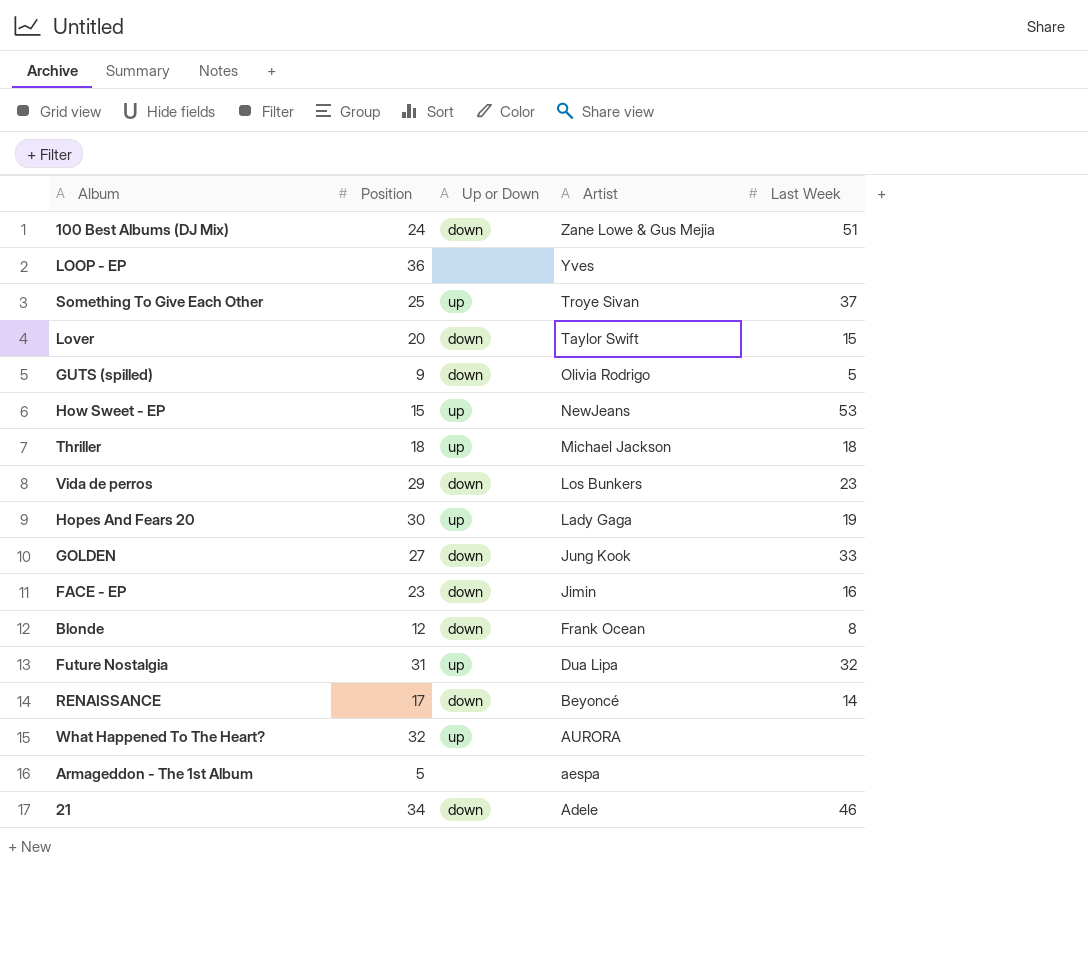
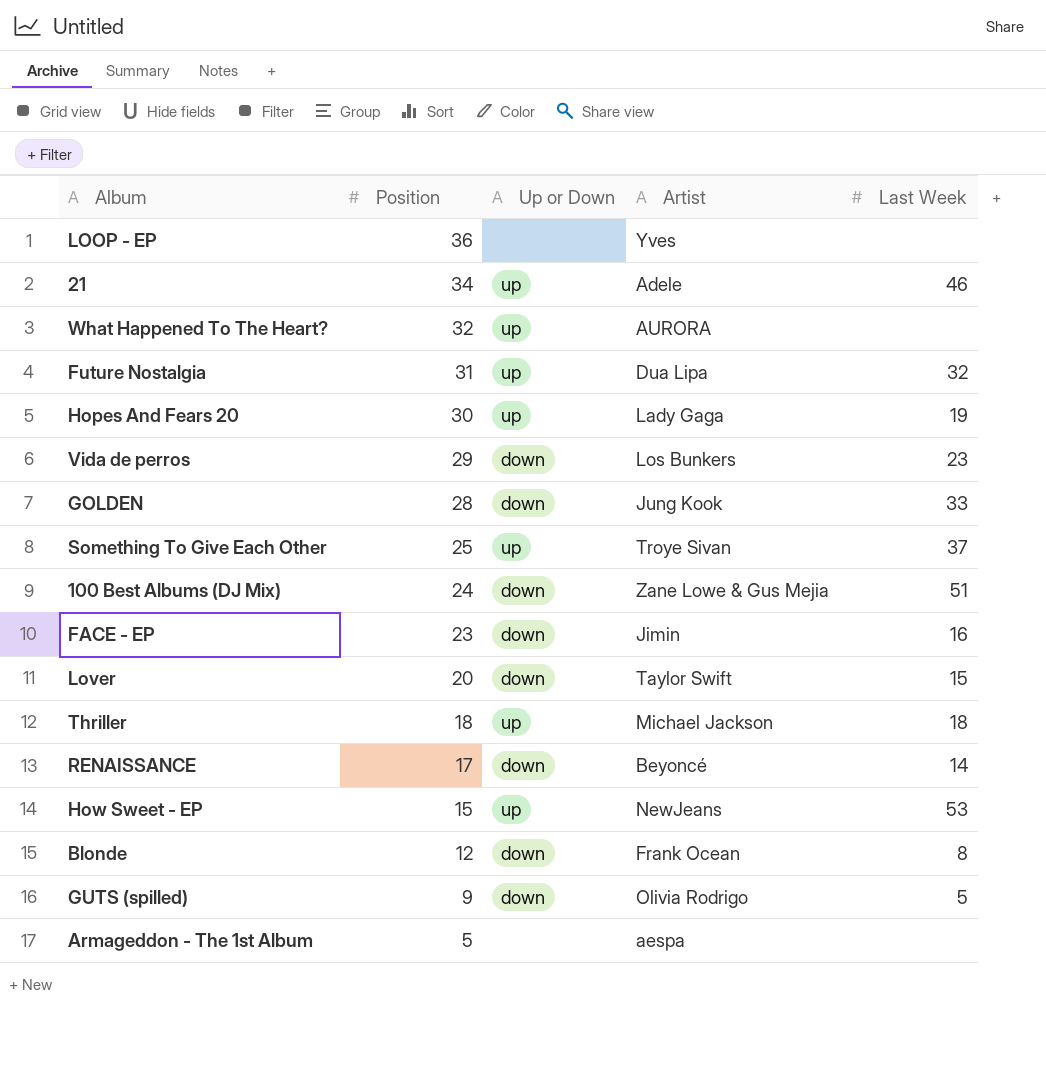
row order: Artist descending -> Position descending
21 | Up or Down: down -> up
GOLDEN | Position: 27 -> 28

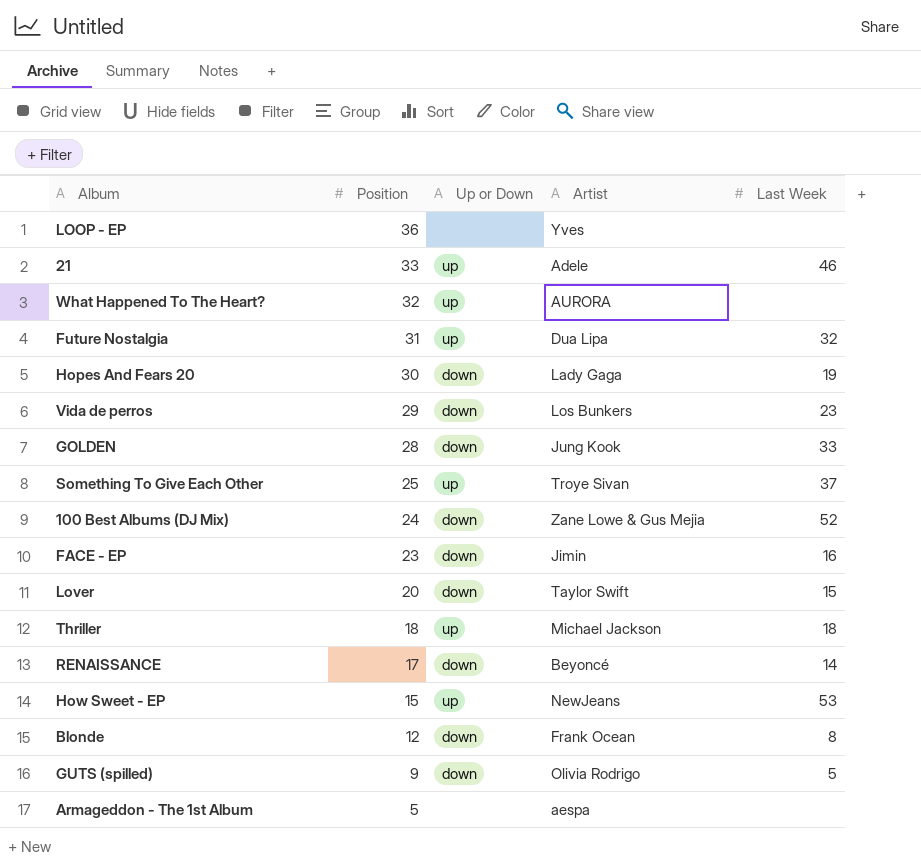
21 | Position: 34 -> 33
Hopes And Fears 20 | Up or Down: up -> down
100 Best Albums (DJ Mix) | Last Week: 51 -> 52

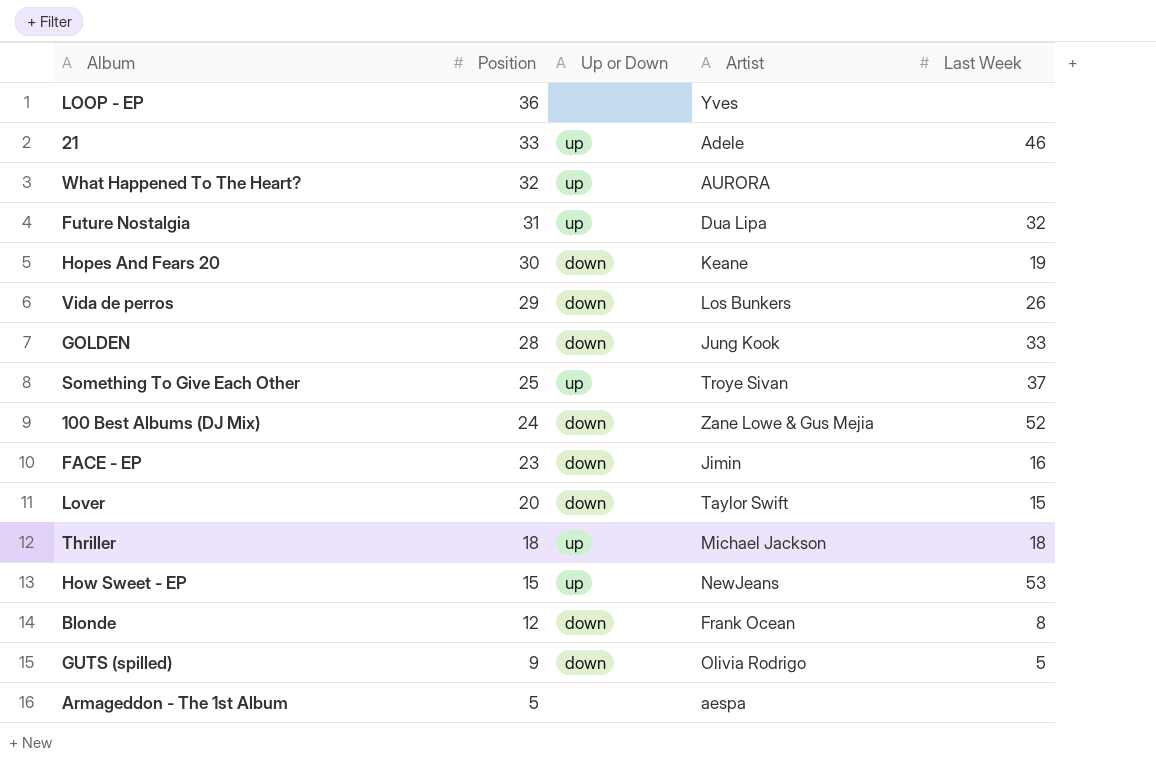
row RENAISSANCE: 17 | down | Beyoncé | 14 -> none
Hopes And Fears 20 | Artist: Lady Gaga -> Keane
Vida de perros | Last Week: 23 -> 26

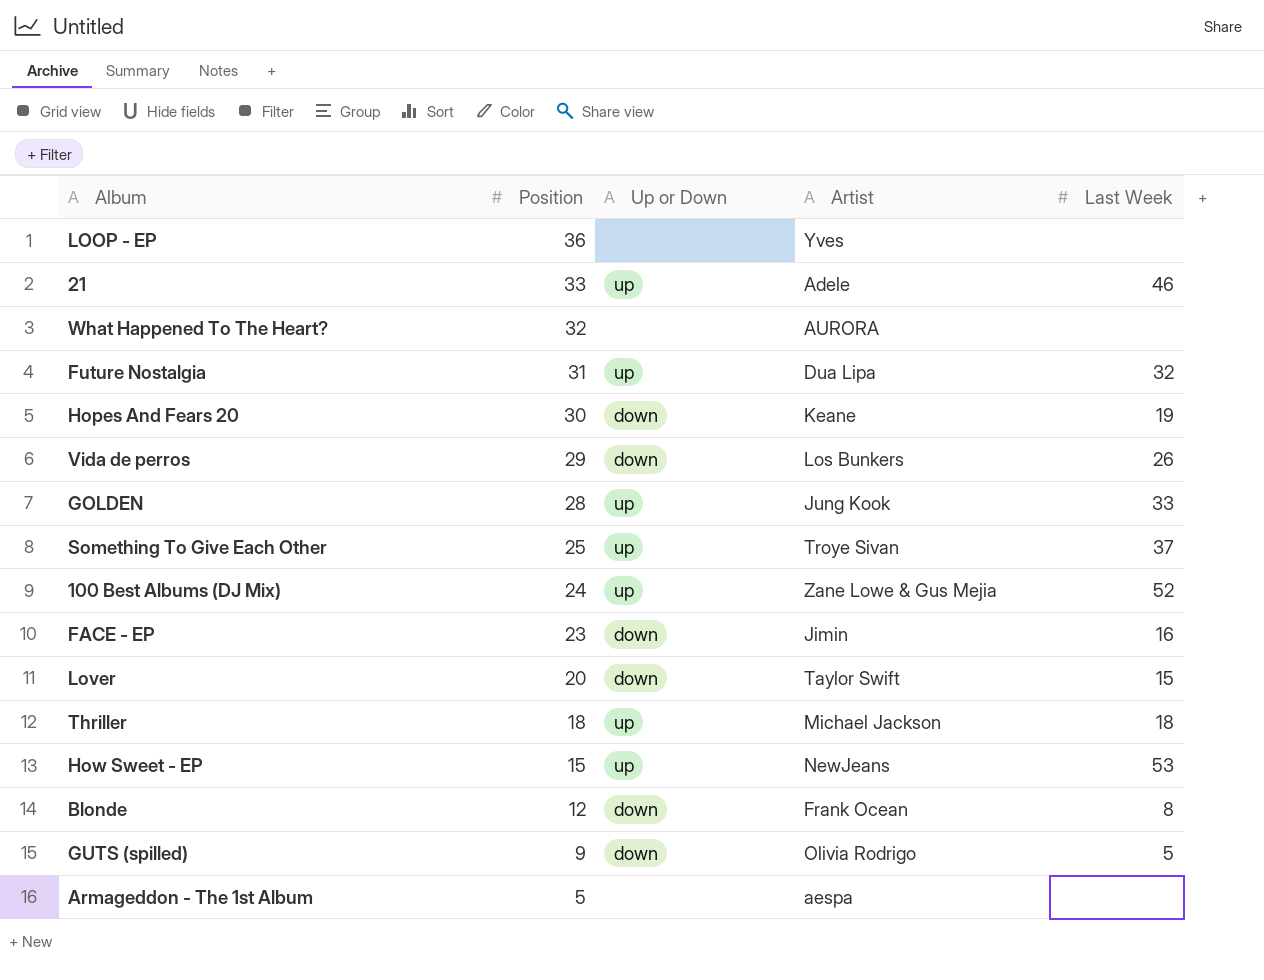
What Happened To The Heart? | Up or Down: up -> none
GOLDEN | Up or Down: down -> up
100 Best Albums (DJ Mix) | Up or Down: down -> up

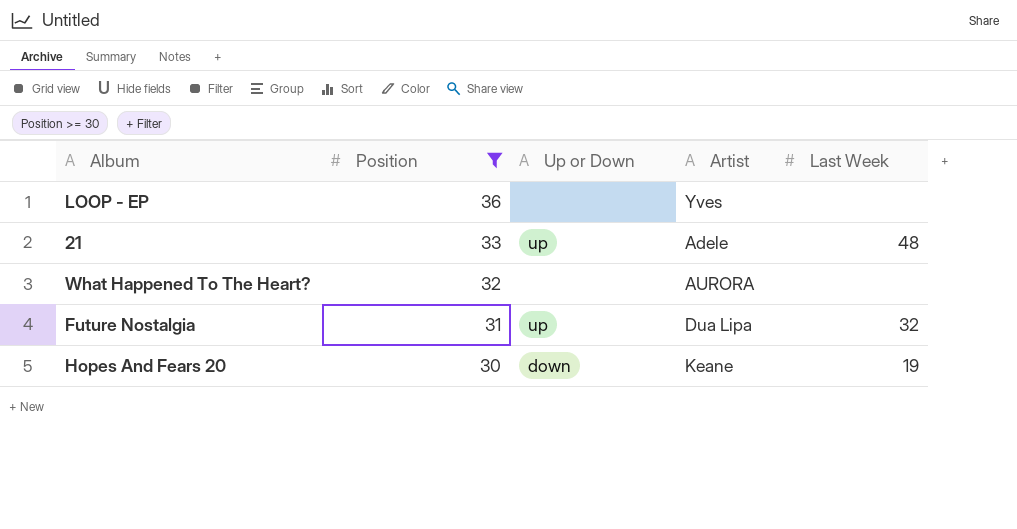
filter: none -> Position >= 30
21 | Last Week: 46 -> 48

